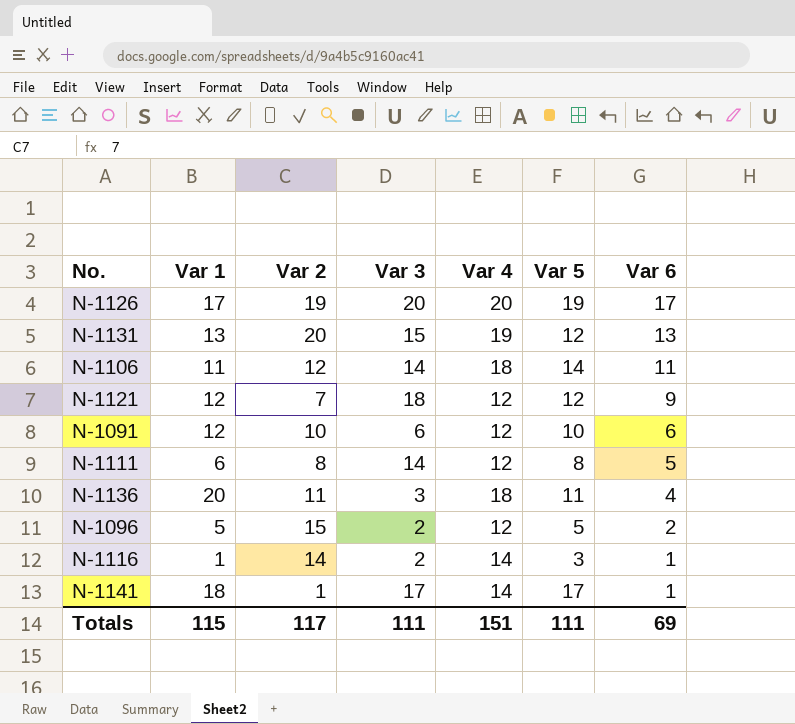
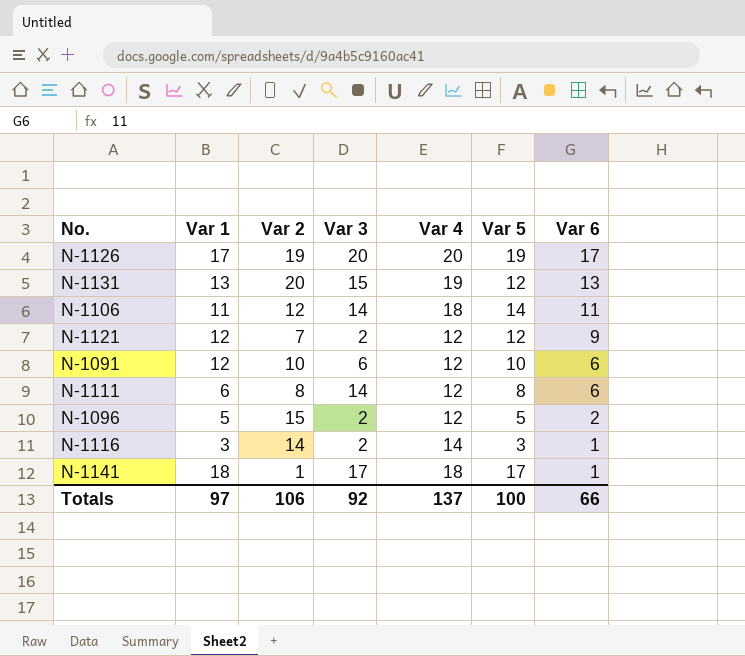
row N-1136: 20 | 11 | 3 | 18 | 11 | 4 -> none
N-1121 | Var 3: 18 -> 2
N-1111 | Var 6: 5 -> 6
N-1116 | Var 1: 1 -> 3
N-1141 | Var 4: 14 -> 18
Totals | Var 1: 115 -> 97
Totals | Var 2: 117 -> 106
Totals | Var 3: 111 -> 92
Totals | Var 4: 151 -> 137
Totals | Var 5: 111 -> 100
Totals | Var 6: 69 -> 66

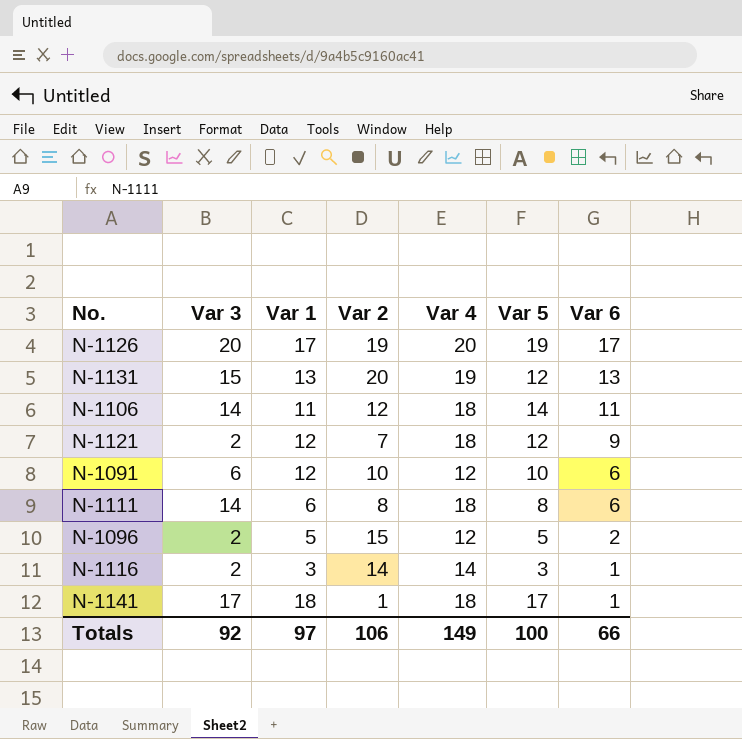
column Var 3 | position: 4 -> 2
N-1121 | Var 4: 12 -> 18
N-1111 | Var 4: 12 -> 18
Totals | Var 4: 137 -> 149

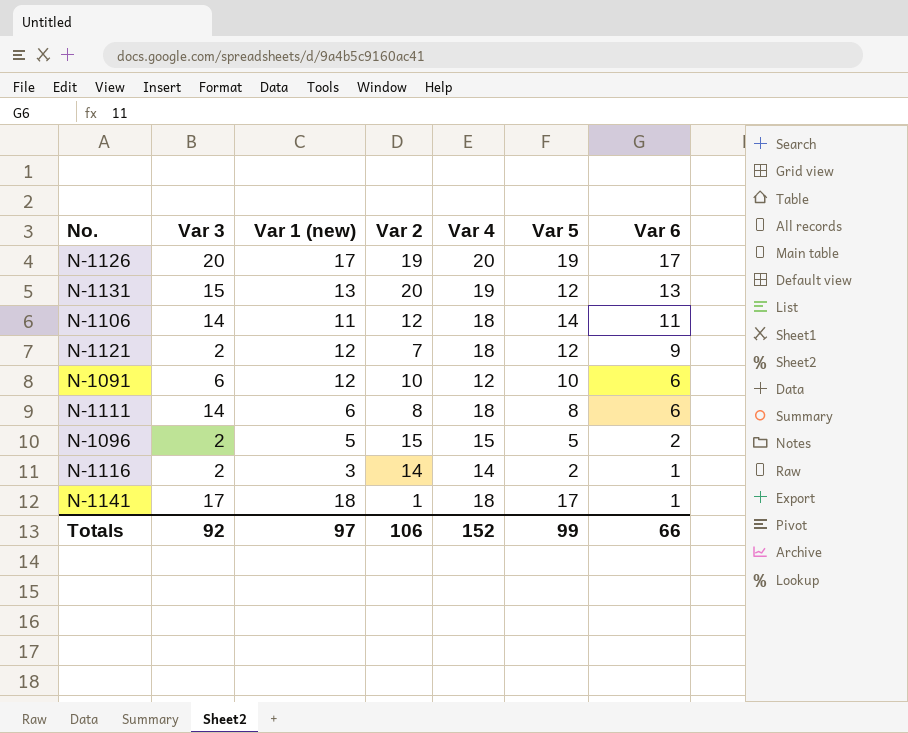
column name: Var 1 -> Var 1 (new)
N-1096 | Var 4: 12 -> 15
N-1116 | Var 5: 3 -> 2
Totals | Var 4: 149 -> 152
Totals | Var 5: 100 -> 99

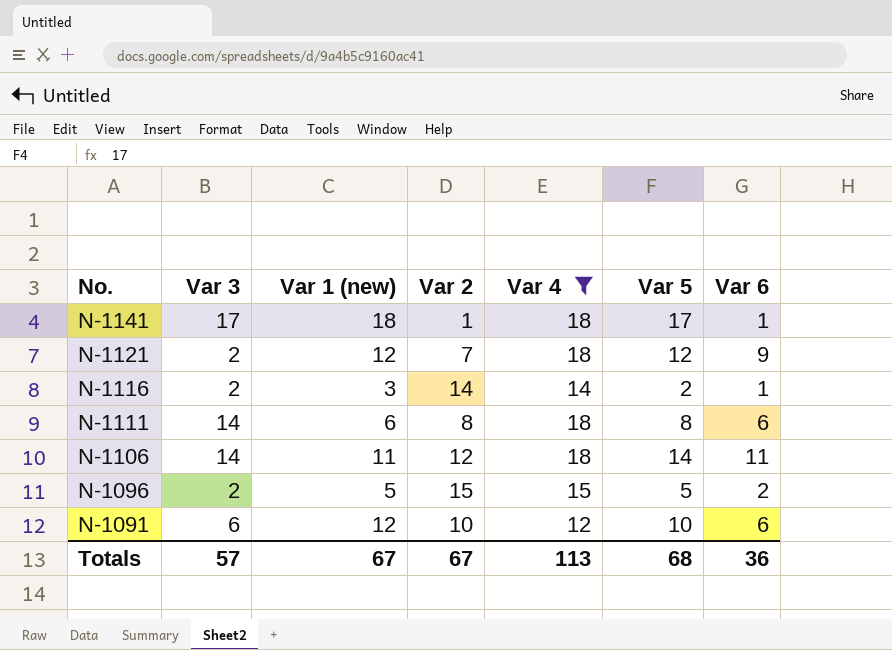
filter: none -> Var 4 <= 18
row order: Var 6 descending -> No. descending
Totals | Var 3: 92 -> 57
Totals | Var 1 (new): 97 -> 67
Totals | Var 2: 106 -> 67
Totals | Var 4: 152 -> 113
Totals | Var 5: 99 -> 68
Totals | Var 6: 66 -> 36

